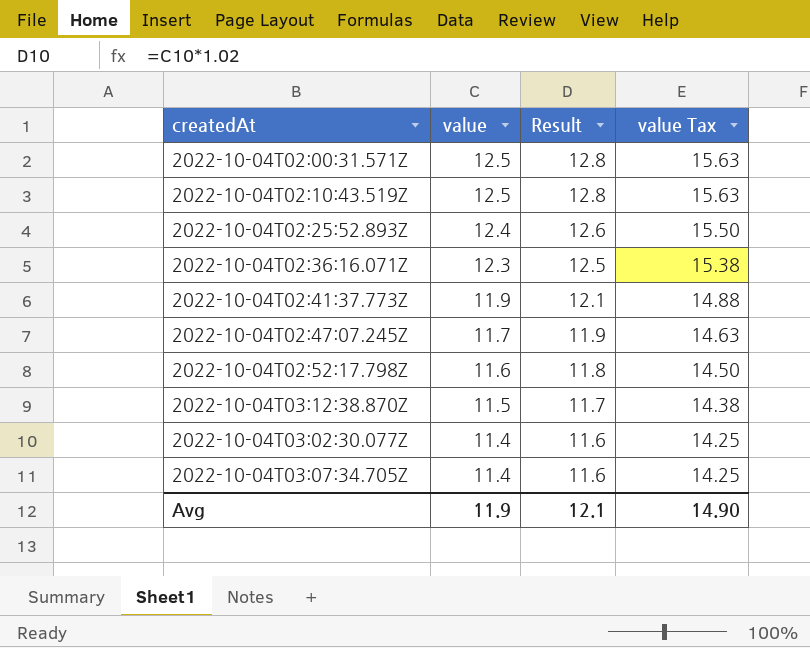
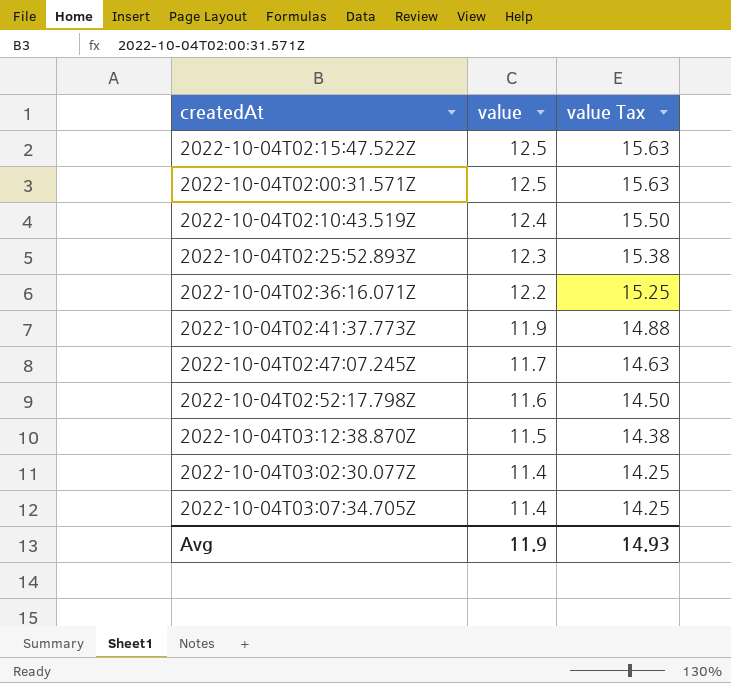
column Result | formula: [value] * 1.02 -> none
row 2022-10-04T02:15:47.522Z: none -> 12.5 | 15.63
2022-10-04T02:10:43.519Z | value: 12.5 -> 12.4
2022-10-04T02:10:43.519Z | value Tax: 15.63 -> 15.50
2022-10-04T02:25:52.893Z | value: 12.4 -> 12.3
2022-10-04T02:25:52.893Z | value Tax: 15.50 -> 15.38
2022-10-04T02:36:16.071Z | value: 12.3 -> 12.2
2022-10-04T02:36:16.071Z | value Tax: 15.38 -> 15.25
Avg | value Tax: 14.90 -> 14.93

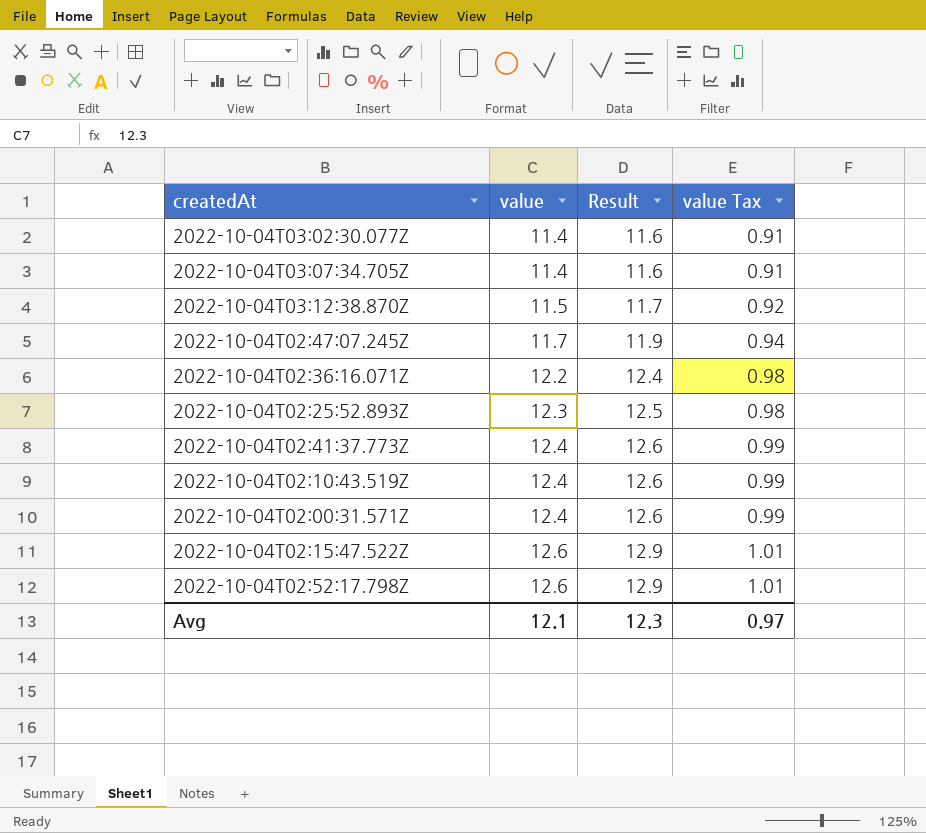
row order: value descending -> value ascending
column Result | formula: none -> [value] * 1.02
column value Tax | formula: [value] * 1.25 -> [value] * 0.08
2022-10-04T02:41:37.773Z | value: 11.9 -> 12.4
2022-10-04T02:00:31.571Z | value: 12.5 -> 12.4
2022-10-04T02:15:47.522Z | value: 12.5 -> 12.6
2022-10-04T02:52:17.798Z | value: 11.6 -> 12.6
Avg | value: 11.9 -> 12.1
Avg | value Tax: 14.93 -> 0.97

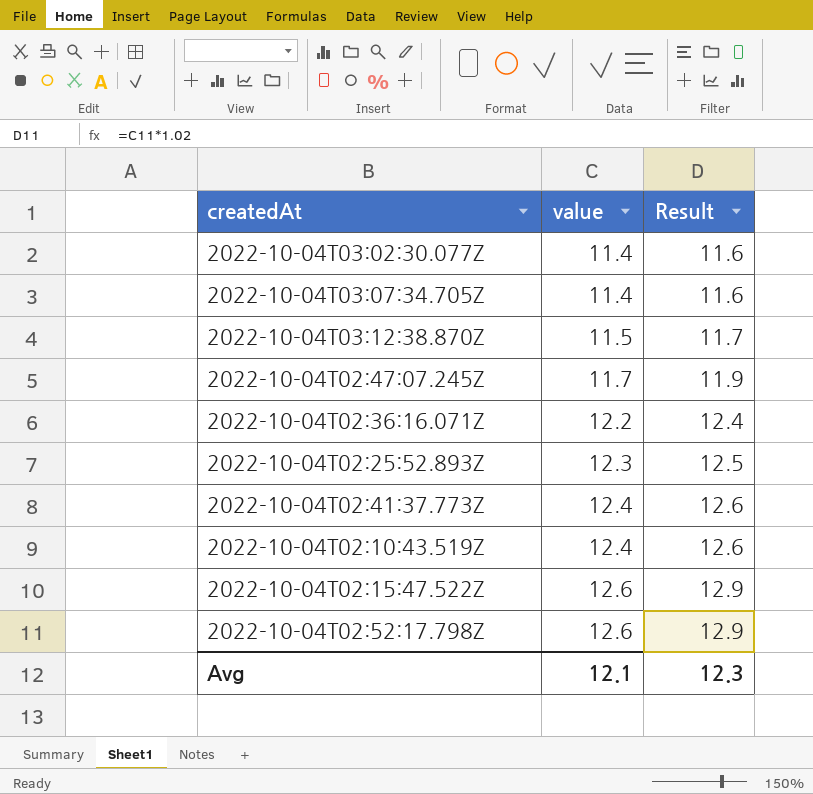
column value Tax | formula: [value] * 0.08 -> none
row 2022-10-04T02:00:31.571Z: 12.4 | 12.6 | 0.99 -> none

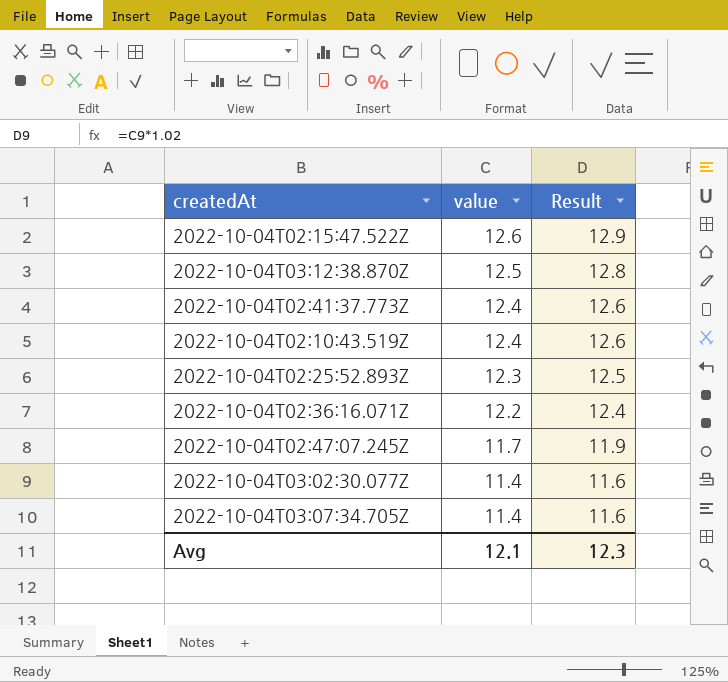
row order: value ascending -> value descending
row 2022-10-04T02:52:17.798Z: 12.6 | 12.9 -> none
2022-10-04T03:12:38.870Z | value: 11.5 -> 12.5
2022-10-04T03:12:38.870Z | Result: 11.7 -> 12.8

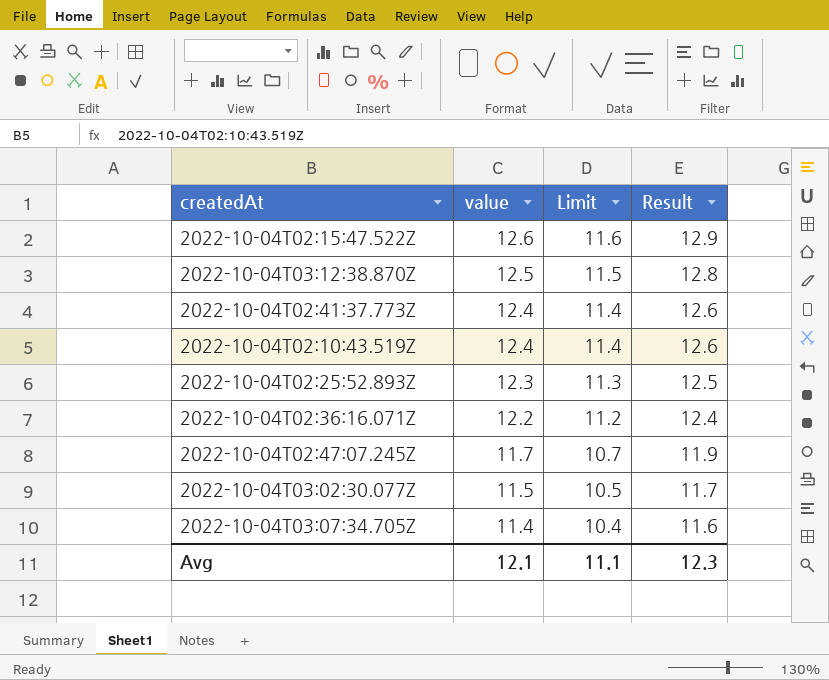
column Limit | formula: none -> [value] - 1
2022-10-04T03:02:30.077Z | value: 11.4 -> 11.5
2022-10-04T03:02:30.077Z | Result: 11.6 -> 11.7

